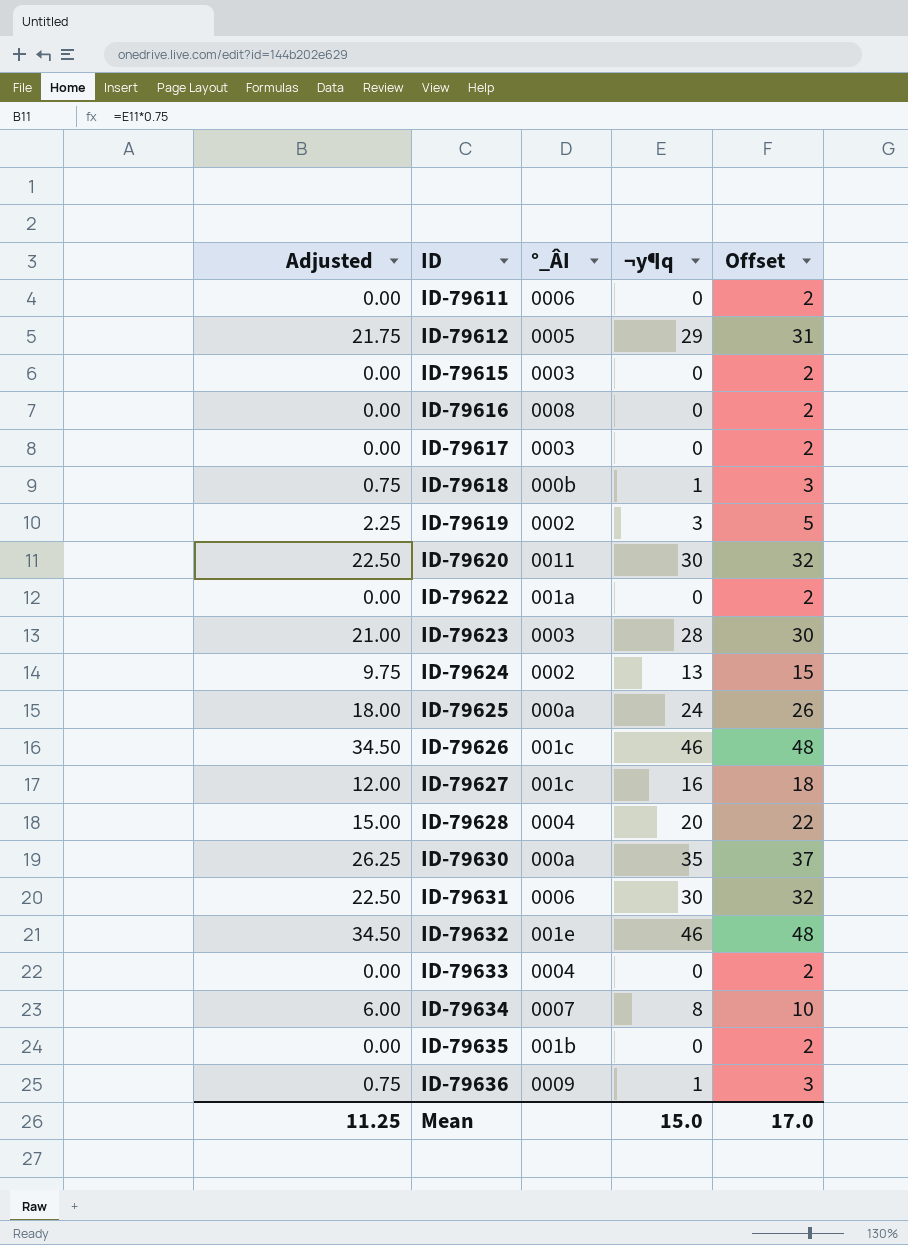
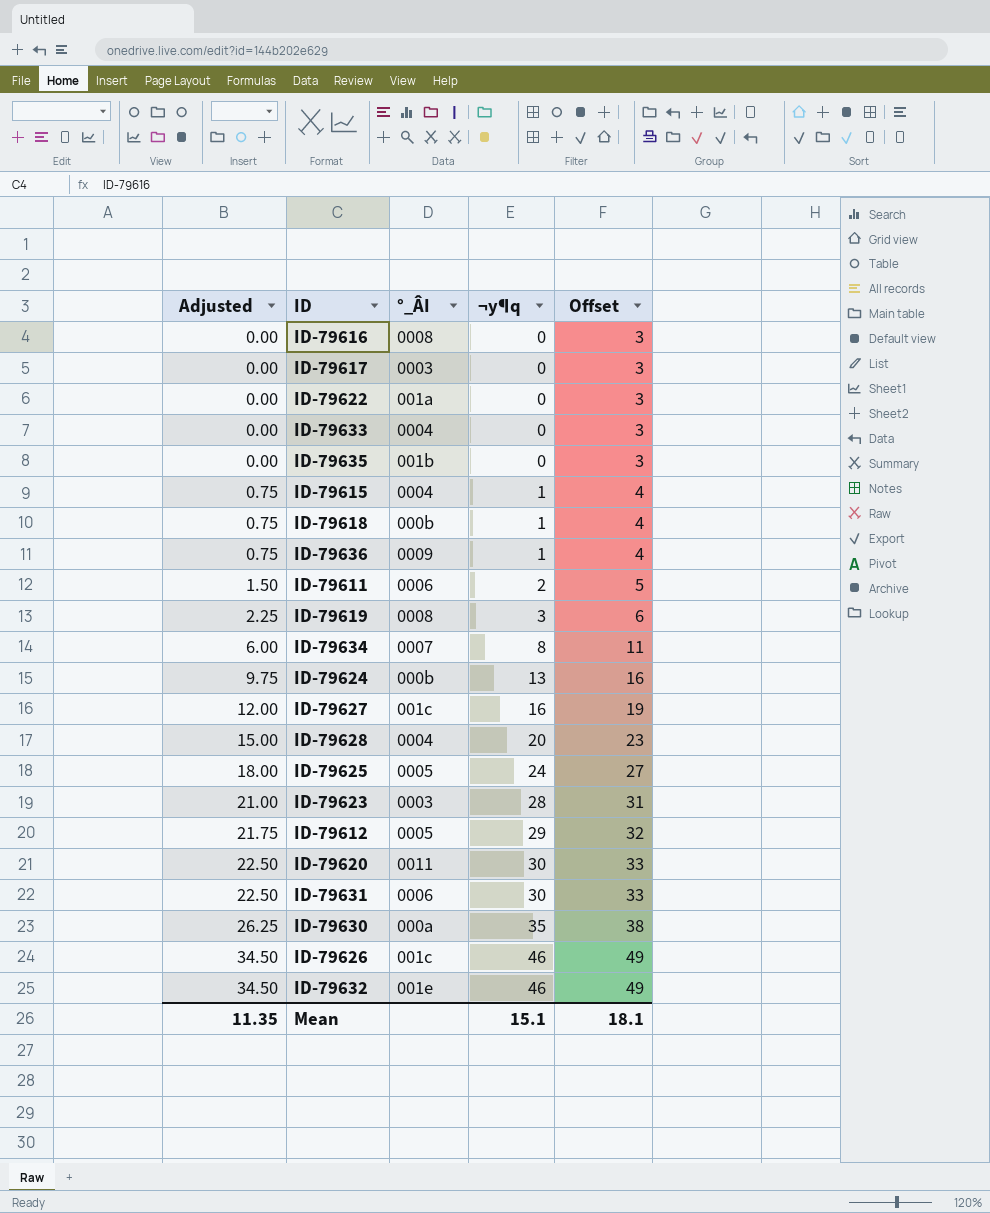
row order: ID ascending -> Adjusted ascending
column Offset | formula: [¬y¶q] + 2 -> [¬y¶q] + 3
ID-79615 | Adjusted: 0.00 -> 0.75
ID-79615 | °_ÂI: 0003 -> 0004
ID-79615 | ¬y¶q: 0 -> 1
ID-79611 | Adjusted: 0.00 -> 1.50
ID-79611 | ¬y¶q: 0 -> 2
ID-79619 | °_ÂI: 0002 -> 0008
ID-79624 | °_ÂI: 0002 -> 000b
ID-79625 | °_ÂI: 000a -> 0005
Mean | Adjusted: 11.25 -> 11.35
Mean | ¬y¶q: 15.0 -> 15.1
Mean | Offset: 17.0 -> 18.1

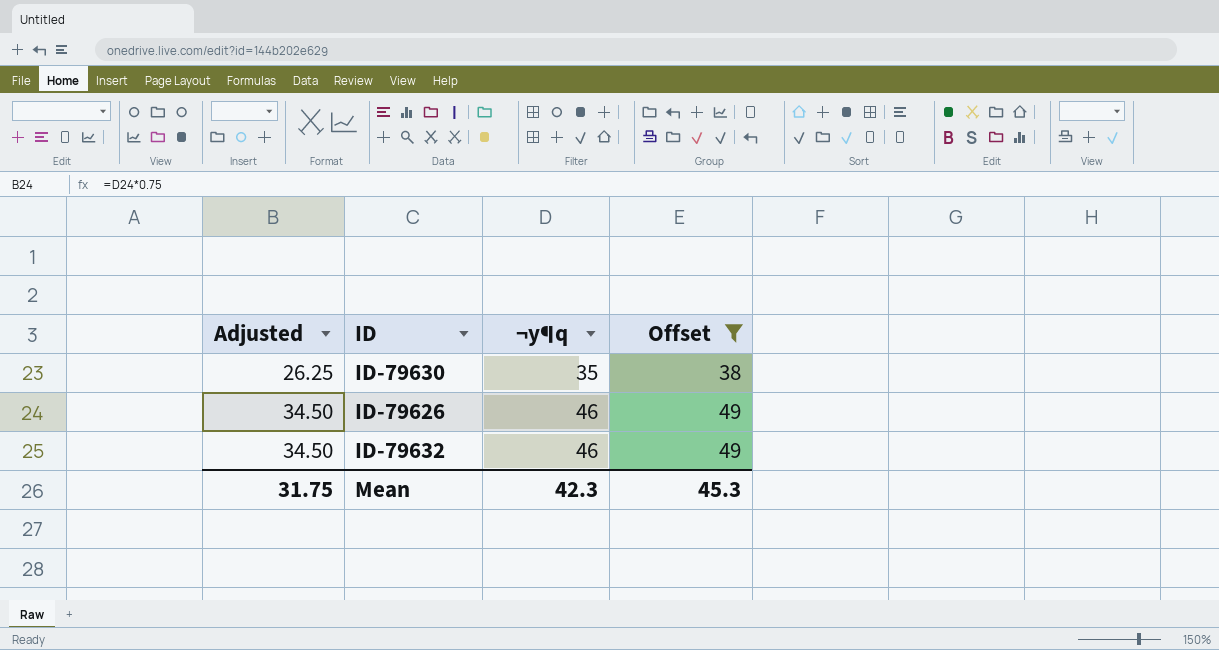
filter: none -> Offset >= 38
column °_ÂI | position: 3 -> none
Mean | Adjusted: 11.35 -> 31.75
Mean | ¬y¶q: 15.1 -> 42.3
Mean | Offset: 18.1 -> 45.3

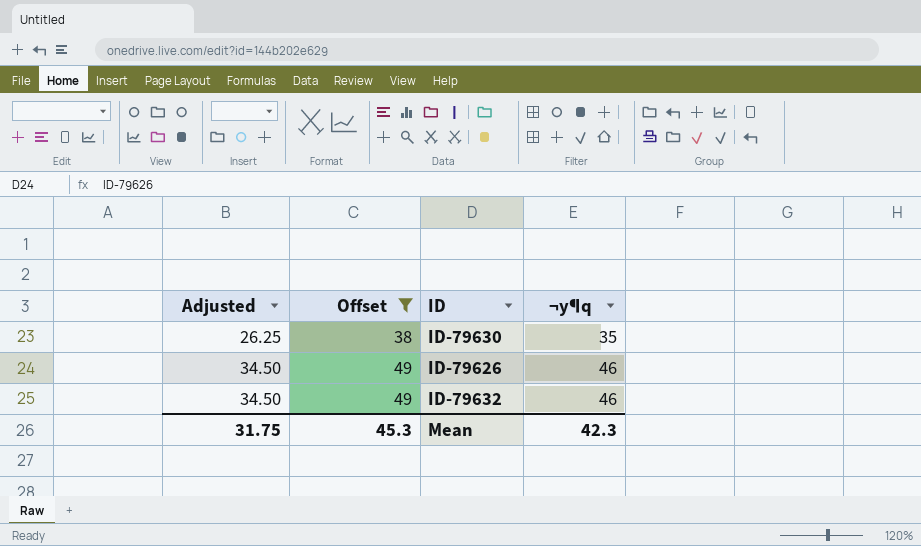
column Offset | position: 4 -> 2

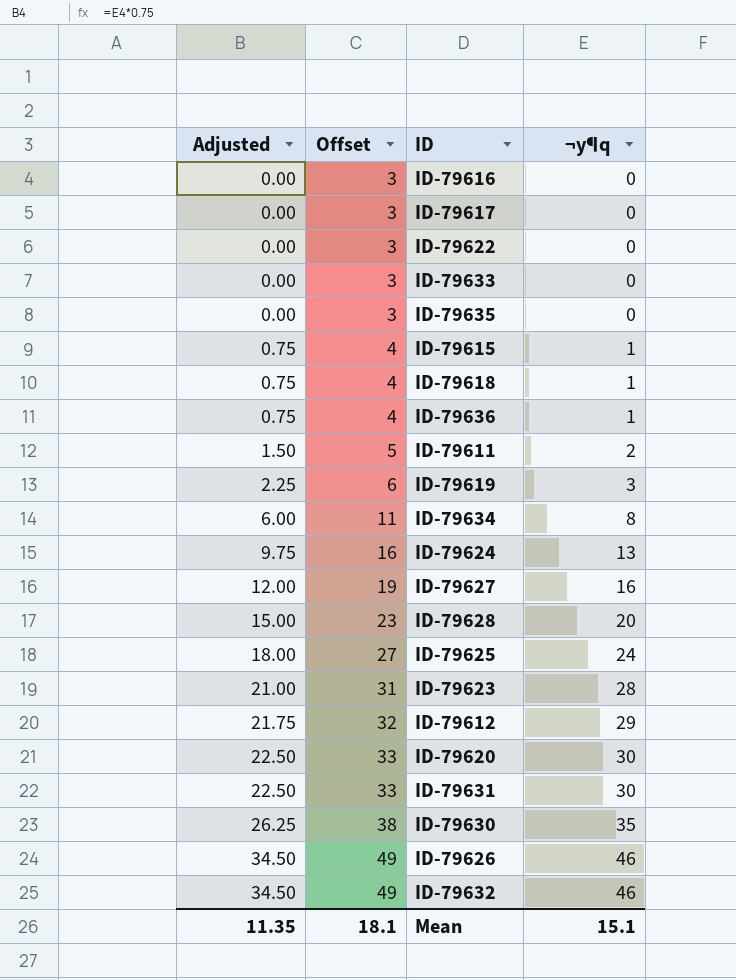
filter: Offset >= 38 -> none
Mean | Adjusted: 31.75 -> 11.35
Mean | Offset: 45.3 -> 18.1
Mean | ¬y¶q: 42.3 -> 15.1

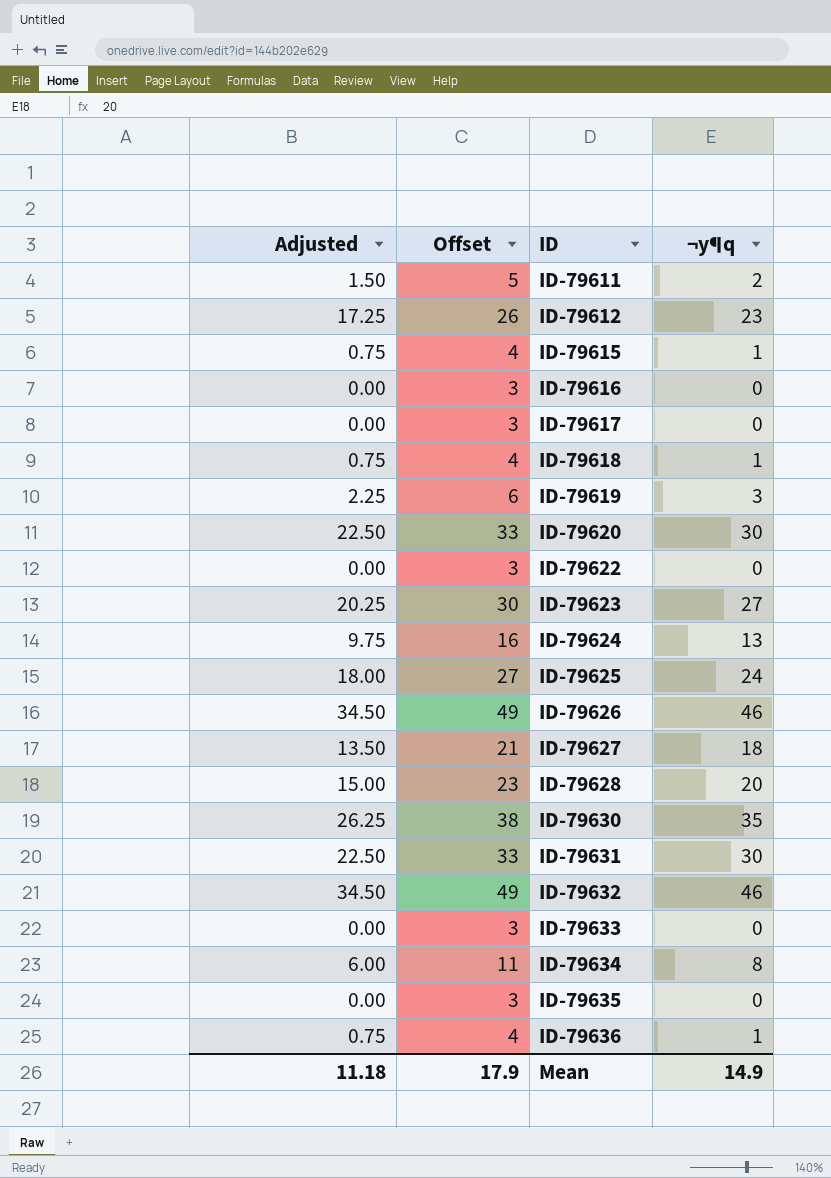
row order: Adjusted ascending -> ID ascending
ID-79612 | Adjusted: 21.75 -> 17.25
ID-79612 | Offset: 32 -> 26
ID-79612 | ¬y¶q: 29 -> 23
ID-79623 | Adjusted: 21.00 -> 20.25
ID-79623 | Offset: 31 -> 30
ID-79623 | ¬y¶q: 28 -> 27
ID-79627 | Adjusted: 12.00 -> 13.50
ID-79627 | Offset: 19 -> 21
ID-79627 | ¬y¶q: 16 -> 18
Mean | Adjusted: 11.35 -> 11.18
Mean | Offset: 18.1 -> 17.9
Mean | ¬y¶q: 15.1 -> 14.9

